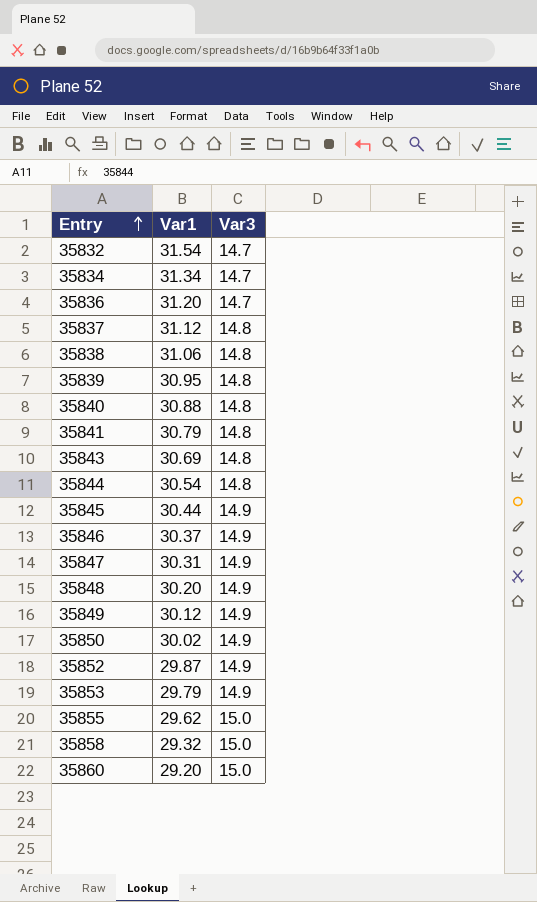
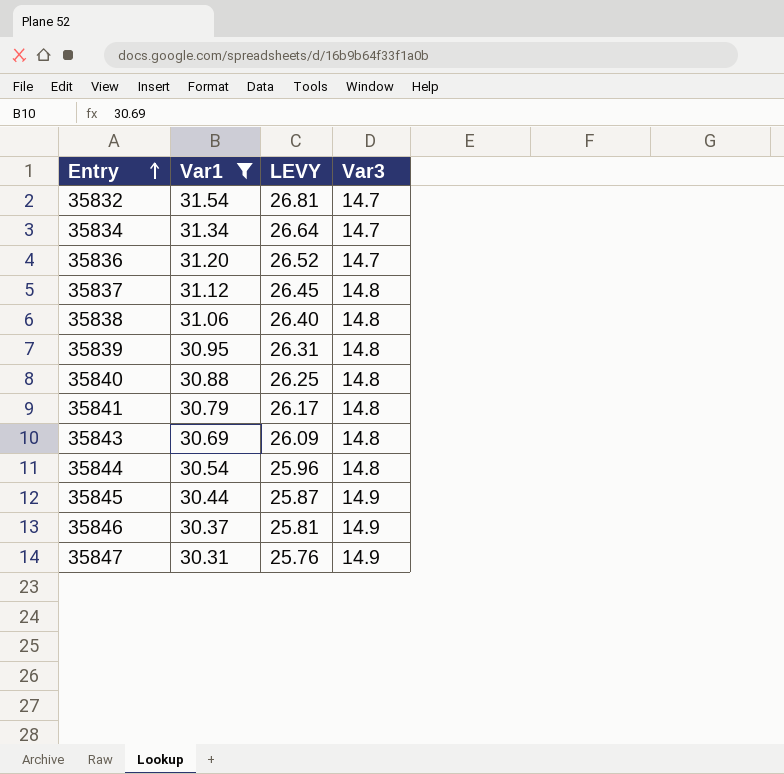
filter: none -> Var1 >= 30.31
column LEVY | formula: none -> [Var1] * 0.85

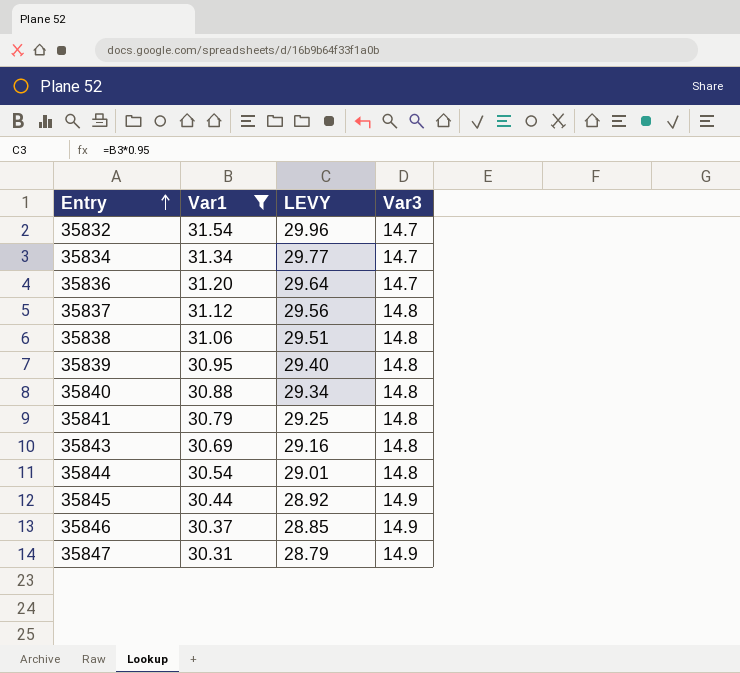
column LEVY | formula: [Var1] * 0.85 -> [Var1] * 0.95

